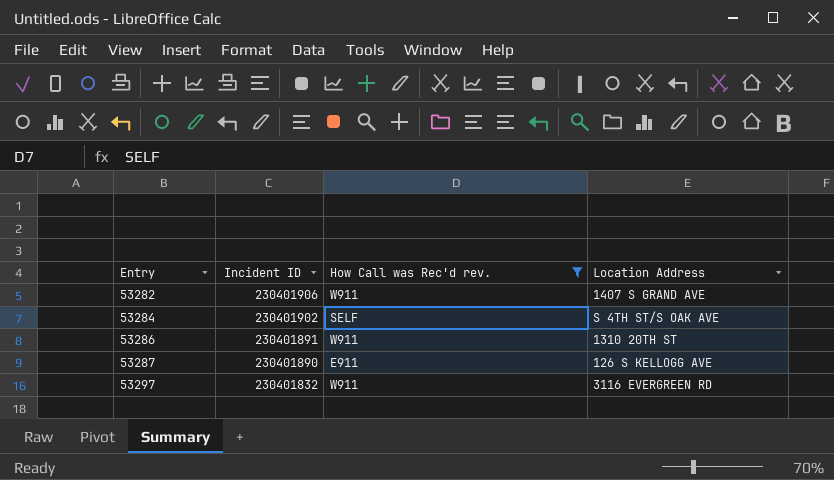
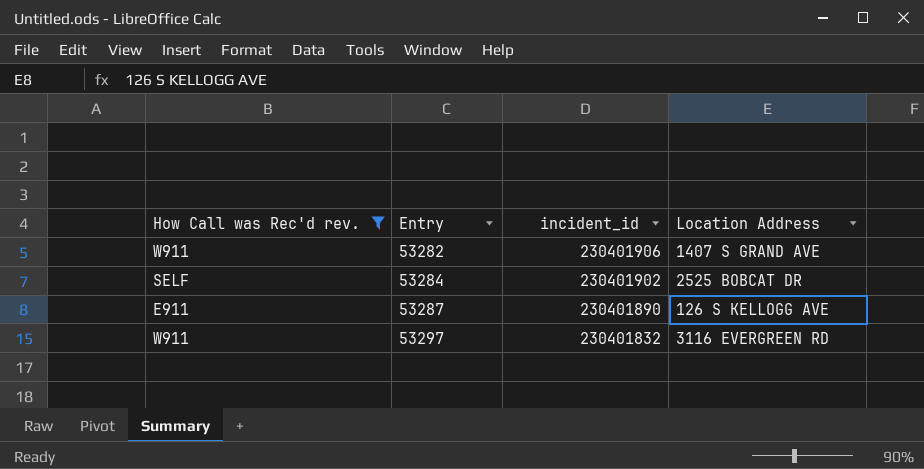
column How Call was Rec'd rev. | position: 3 -> 1
column name: Incident ID -> incident_id
row 53286: 230401891 | W911 | 1310 20TH ST -> none
53284 | Location Address: S 4TH ST/S OAK AVE -> 2525 BOBCAT DR

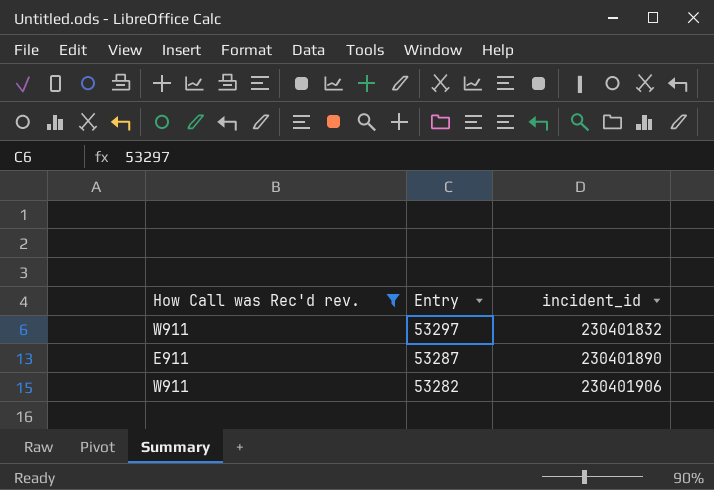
row order: Entry ascending -> Entry descending
column Location Address | position: 4 -> none
row 53284: SELF | 230401902 | 2525 BOBCAT DR -> none

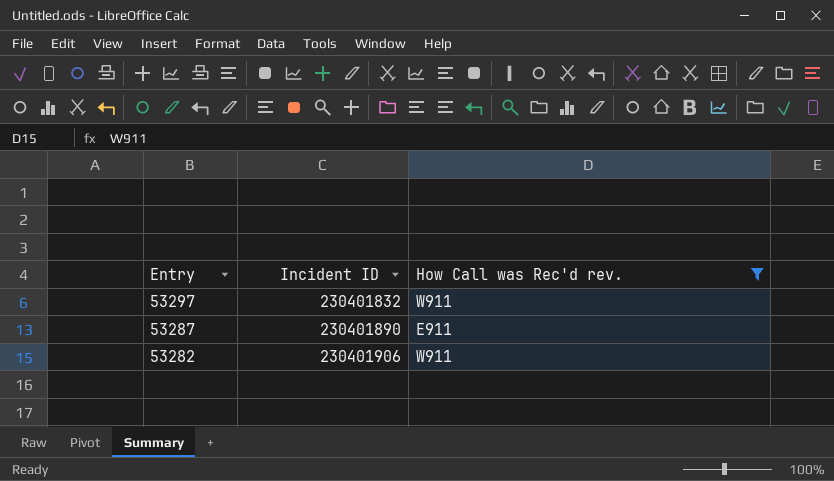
column name: incident_id -> Incident ID
column How Call was Rec'd rev. | position: 1 -> 3

